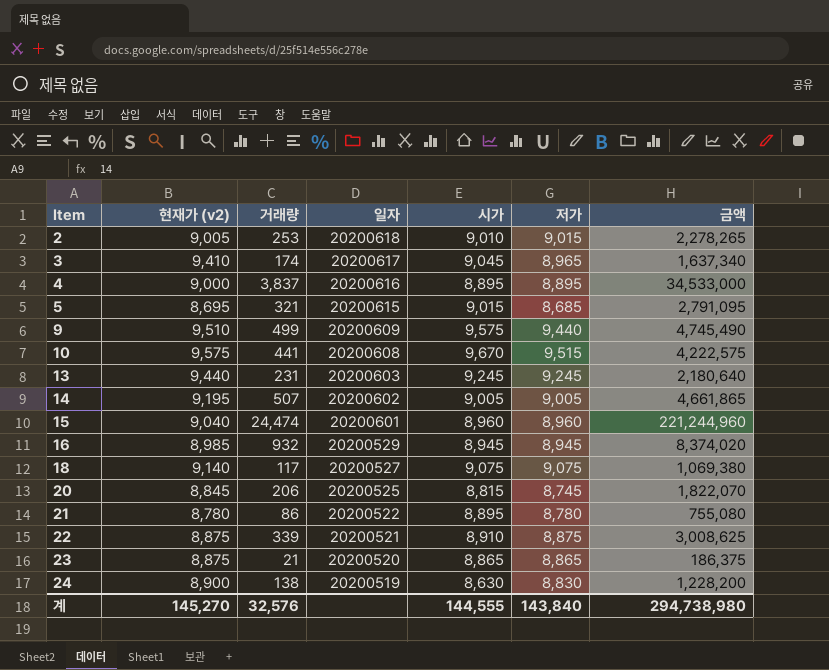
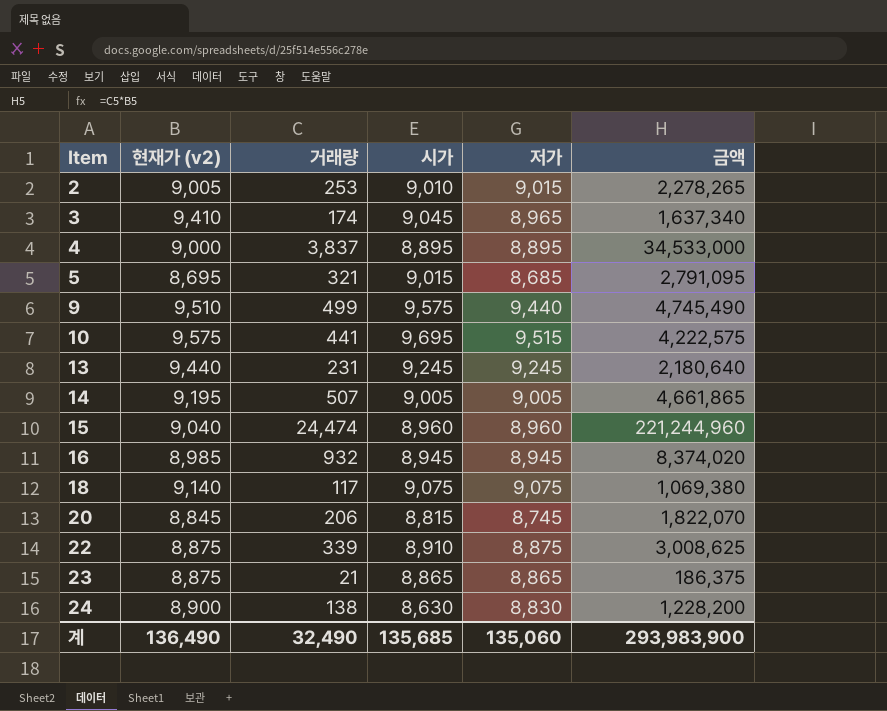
column 일자 | position: 4 -> none
row 21: 8,780 | 86 | 20200522 | 8,895 | 8,780 | 755,080 -> none
10 | 시가: 9,670 -> 9,695
계 | 현재가 (v2): 145,270 -> 136,490
계 | 거래량: 32,576 -> 32,490
계 | 시가: 144,555 -> 135,685
계 | 저가: 143,840 -> 135,060
계 | 금액: 294,738,980 -> 293,983,900

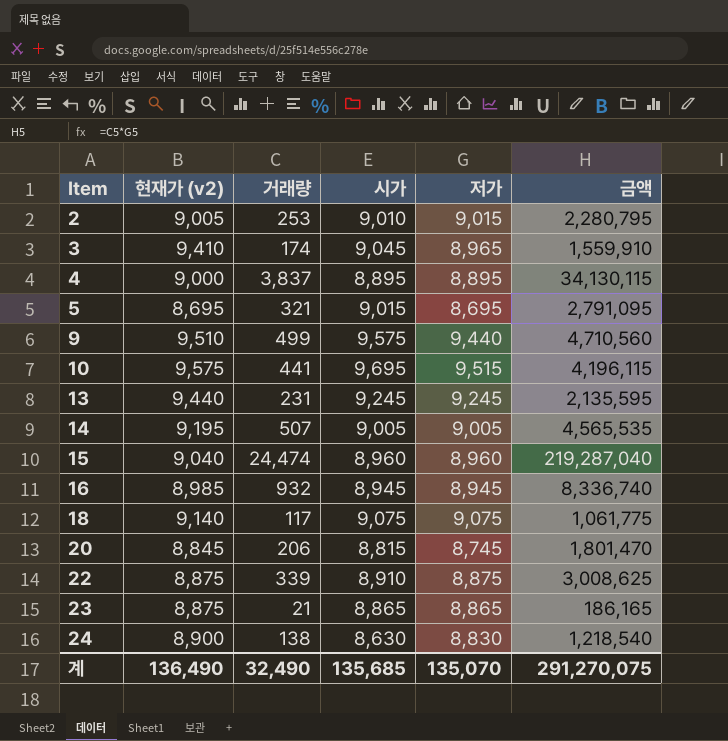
column 금액 | formula: [현재가 (v2)] * [거래량] -> [거래량] * [저가]
5 | 저가: 8,685 -> 8,695
계 | 저가: 135,060 -> 135,070
계 | 금액: 293,983,900 -> 291,270,075

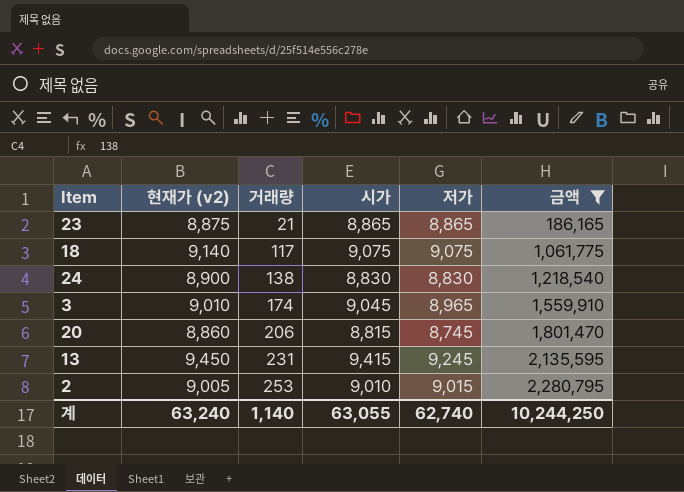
filter: none -> 금액 <= 2,280,795
row order: Item ascending -> 거래량 ascending
24 | 시가: 8,630 -> 8,830
3 | 현재가 (v2): 9,410 -> 9,010
20 | 현재가 (v2): 8,845 -> 8,860
13 | 현재가 (v2): 9,440 -> 9,450
13 | 시가: 9,245 -> 9,415
계 | 현재가 (v2): 136,490 -> 63,240
계 | 거래량: 32,490 -> 1,140
계 | 시가: 135,685 -> 63,055
계 | 저가: 135,070 -> 62,740
계 | 금액: 291,270,075 -> 10,244,250

